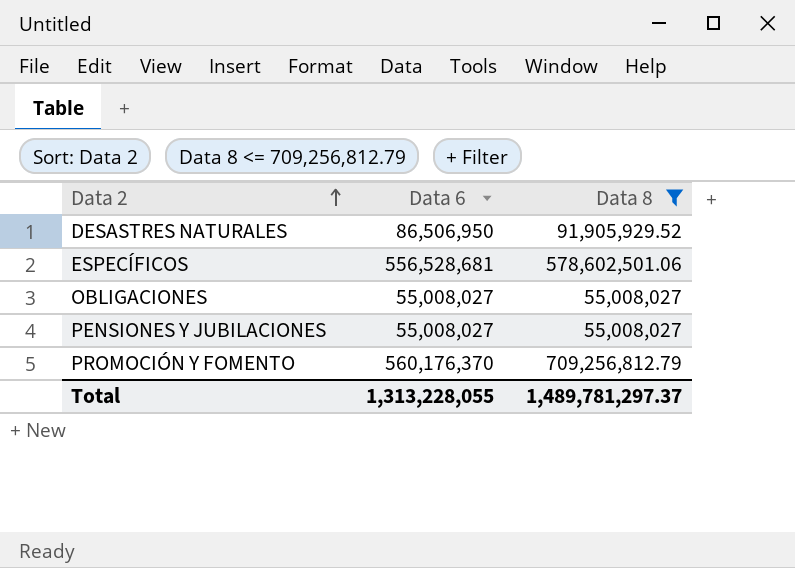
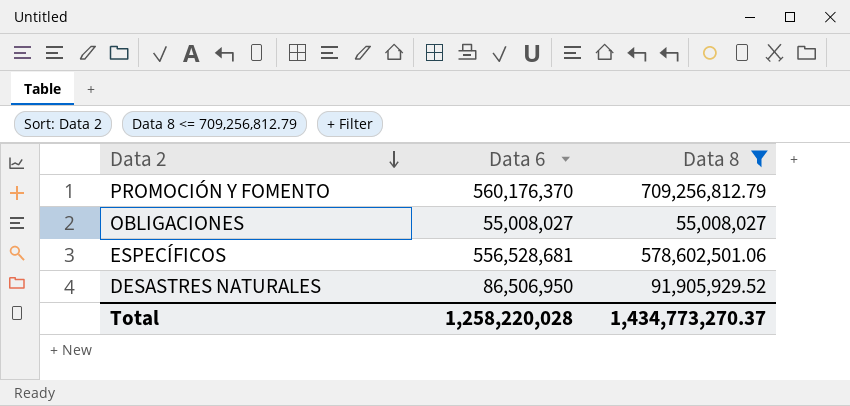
row order: Data 2 ascending -> Data 2 descending
row PENSIONES Y JUBILACIONES: 55,008,027 | 55,008,027 -> none
Total | Data 6: 1,313,228,055 -> 1,258,220,028
Total | Data 8: 1,489,781,297.37 -> 1,434,773,270.37

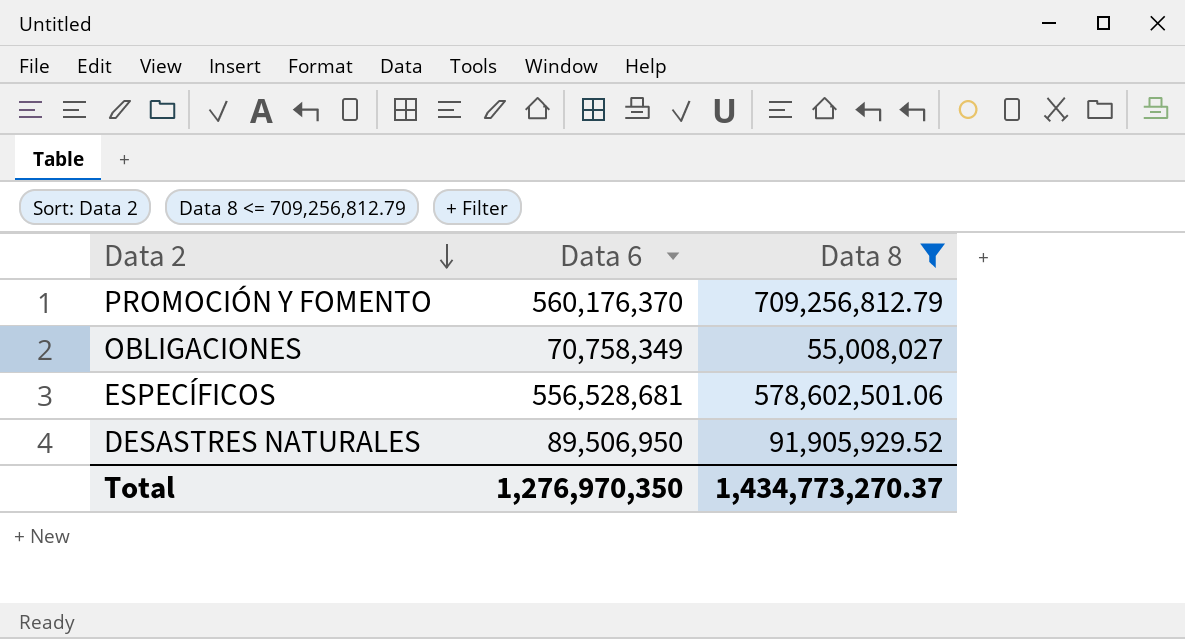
OBLIGACIONES | Data 6: 55,008,027 -> 70,758,349
DESASTRES NATURALES | Data 6: 86,506,950 -> 89,506,950
Total | Data 6: 1,258,220,028 -> 1,276,970,350

